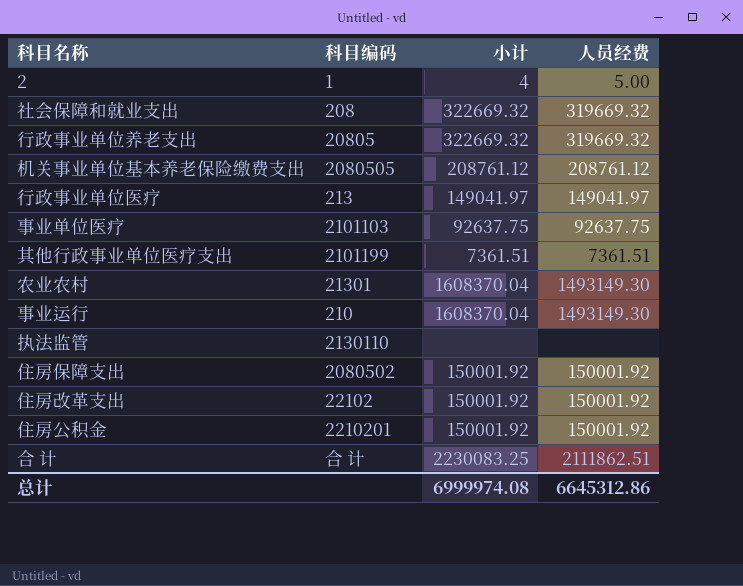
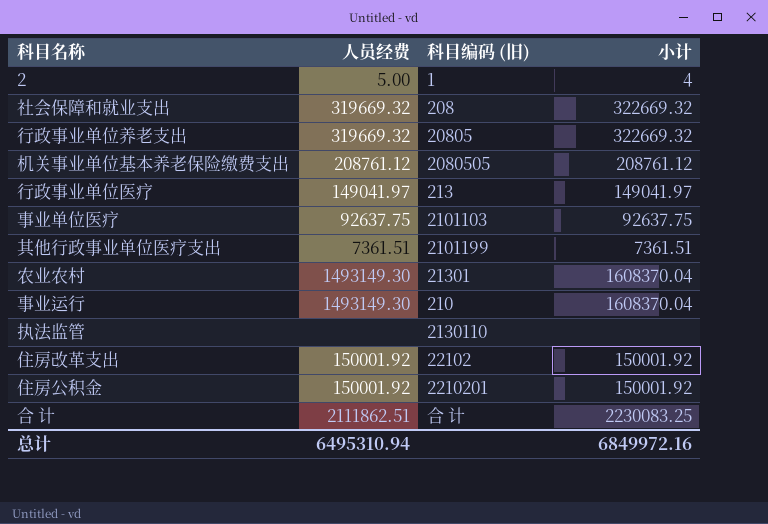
column 人员经费 | position: 4 -> 2
column name: 科目编码 -> 科目编码 (旧)
row 住房保障支出: 2080502 | 150001.92 | 150001.92 -> none
总计 | 人员经费: 6645312.86 -> 6495310.94
总计 | 小计: 6999974.08 -> 6849972.16

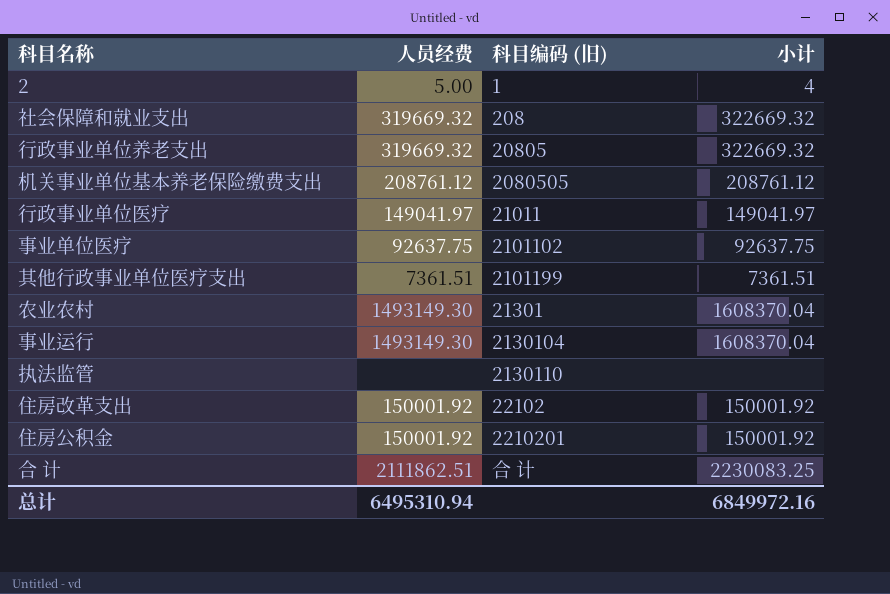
行政事业单位医疗 | 科目编码 (旧): 213 -> 21011
事业单位医疗 | 科目编码 (旧): 2101103 -> 2101102
事业运行 | 科目编码 (旧): 210 -> 2130104

